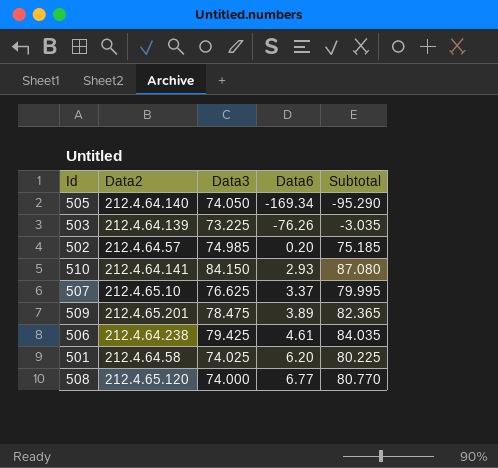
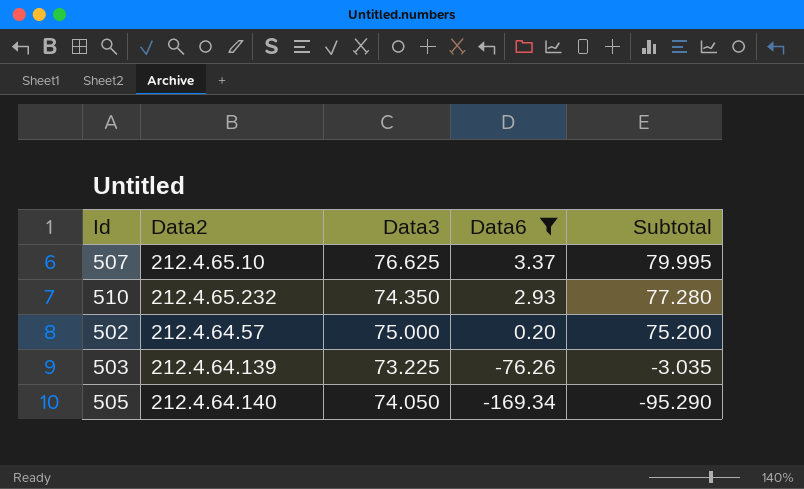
filter: none -> Data6 <= 3.37
row order: Data6 ascending -> Data6 descending
510 | Data2: 212.4.64.141 -> 212.4.65.232
510 | Data3: 84.150 -> 74.350
510 | Subtotal: 87.080 -> 77.280
502 | Data3: 74.985 -> 75.000
502 | Subtotal: 75.185 -> 75.200

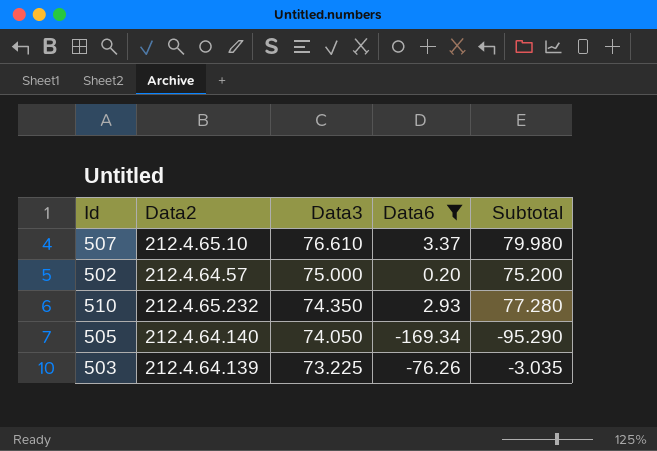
row order: Data6 descending -> Data3 descending
507 | Data3: 76.625 -> 76.610
507 | Subtotal: 79.995 -> 79.980

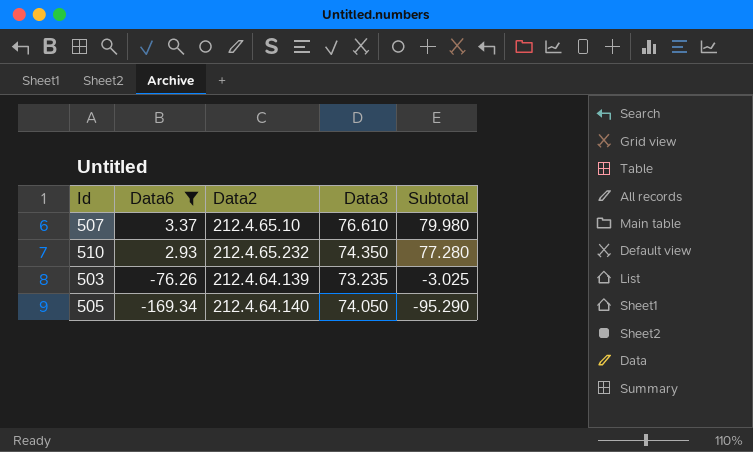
row order: Data3 descending -> Data6 descending
column Data6 | position: 4 -> 2
row 502: 212.4.64.57 | 75.000 | 0.20 | 75.200 -> none
503 | Data3: 73.225 -> 73.235
503 | Subtotal: -3.035 -> -3.025

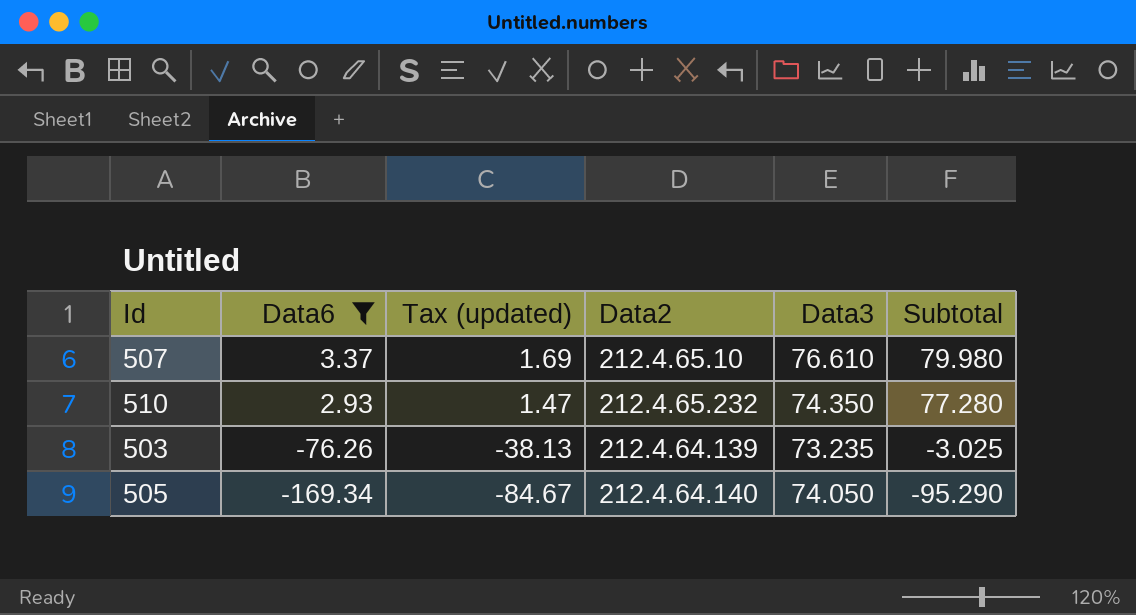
column Tax (updated) | formula: none -> [Data6] * 0.5

